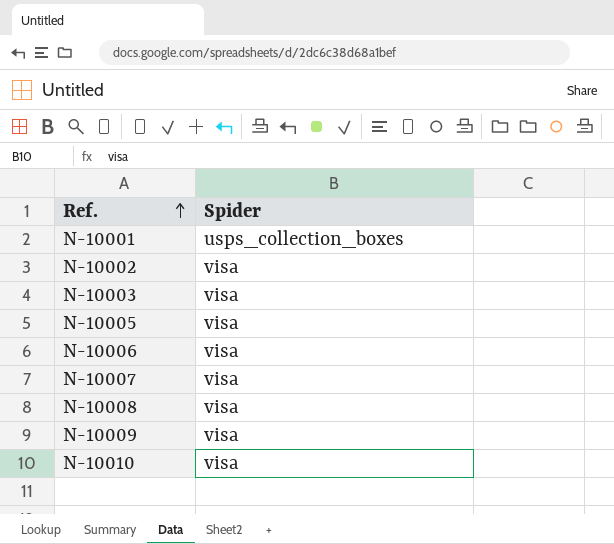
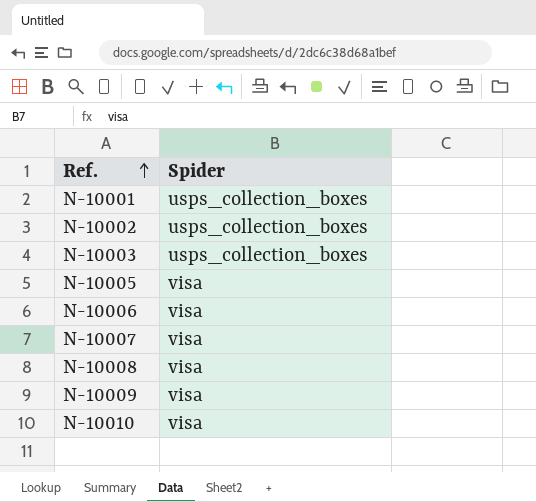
N-10002 | Spider: visa -> usps_collection_boxes
N-10003 | Spider: visa -> usps_collection_boxes

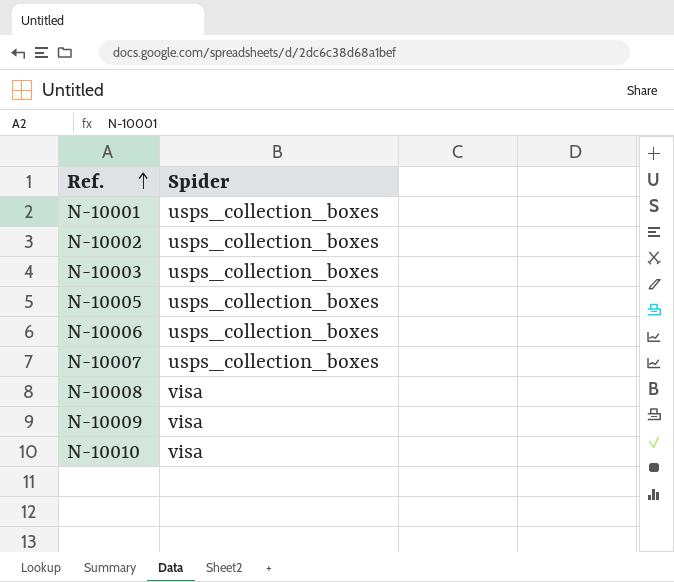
N-10005 | Spider: visa -> usps_collection_boxes
N-10006 | Spider: visa -> usps_collection_boxes
N-10007 | Spider: visa -> usps_collection_boxes

